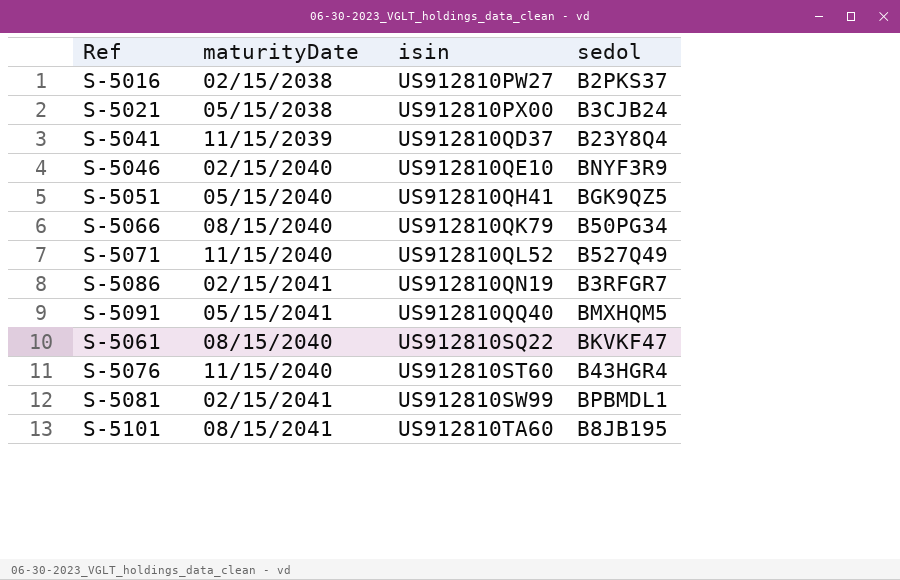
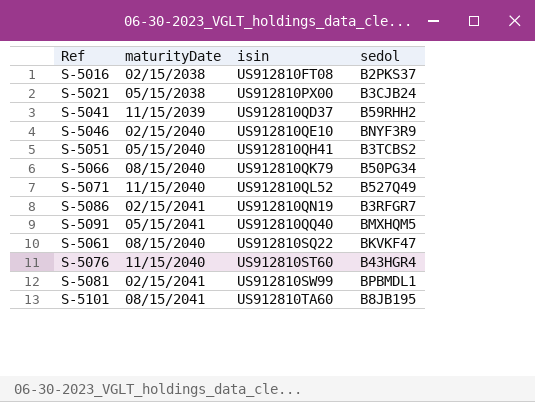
S-5016 | isin: US912810PW27 -> US912810FT08
S-5041 | sedol: B23Y8Q4 -> B59RHH2
S-5051 | sedol: BGK9QZ5 -> B3TCBS2

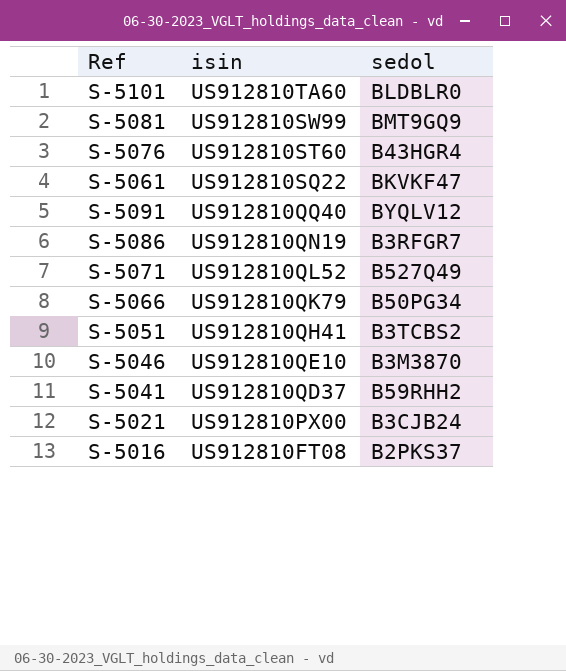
row order: isin ascending -> isin descending
column maturityDate | position: 2 -> none
S-5101 | sedol: B8JB195 -> BLDBLR0
S-5081 | sedol: BPBMDL1 -> BMT9GQ9
S-5091 | sedol: BMXHQM5 -> BYQLV12
S-5046 | sedol: BNYF3R9 -> B3M3870

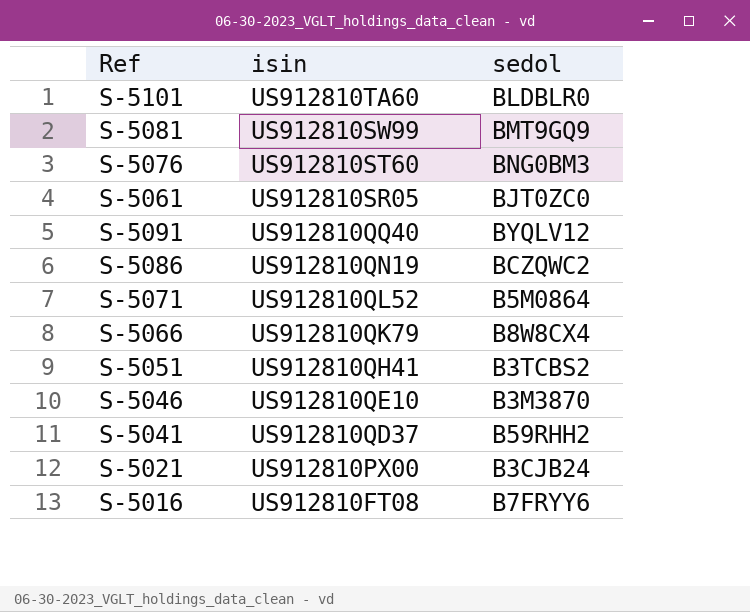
S-5076 | sedol: B43HGR4 -> BNG0BM3
S-5061 | isin: US912810SQ22 -> US912810SR05
S-5061 | sedol: BKVKF47 -> BJT0ZC0
S-5086 | sedol: B3RFGR7 -> BCZQWC2
S-5071 | sedol: B527Q49 -> B5M0864
S-5066 | sedol: B50PG34 -> B8W8CX4
S-5016 | sedol: B2PKS37 -> B7FRYY6

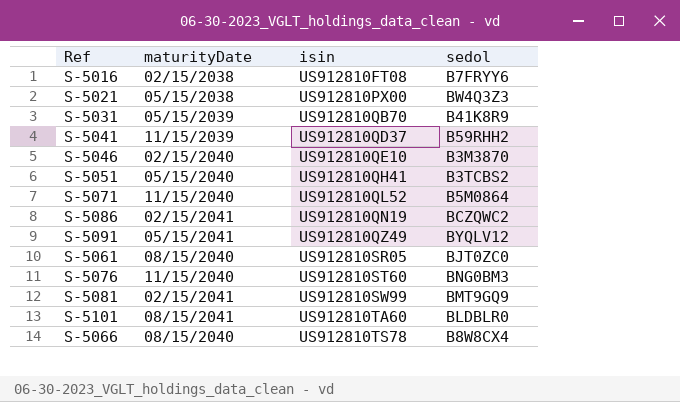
row order: isin descending -> isin ascending
column maturityDate | position: none -> 2
S-5021 | sedol: B3CJB24 -> BW4Q3Z3
row S-5031: none -> 05/15/2039 | US912810QB70 | B41K8R9
S-5091 | isin: US912810QQ40 -> US912810QZ49
S-5066 | isin: US912810QK79 -> US912810TS78

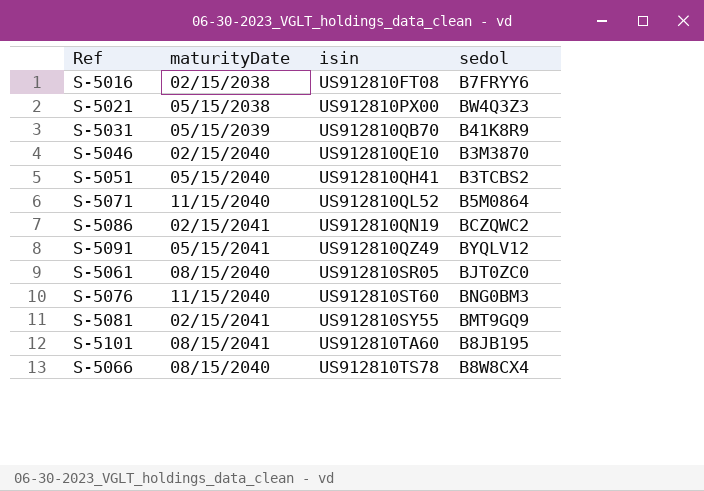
row S-5041: 11/15/2039 | US912810QD37 | B59RHH2 -> none
S-5081 | isin: US912810SW99 -> US912810SY55
S-5101 | sedol: BLDBLR0 -> B8JB195

